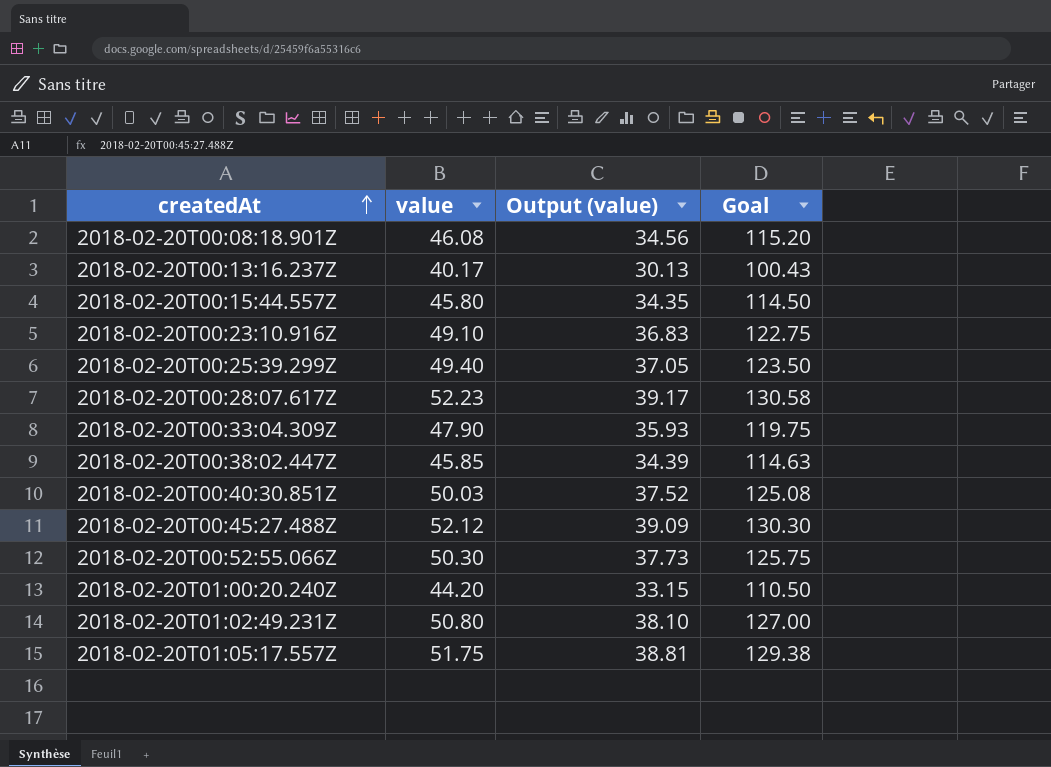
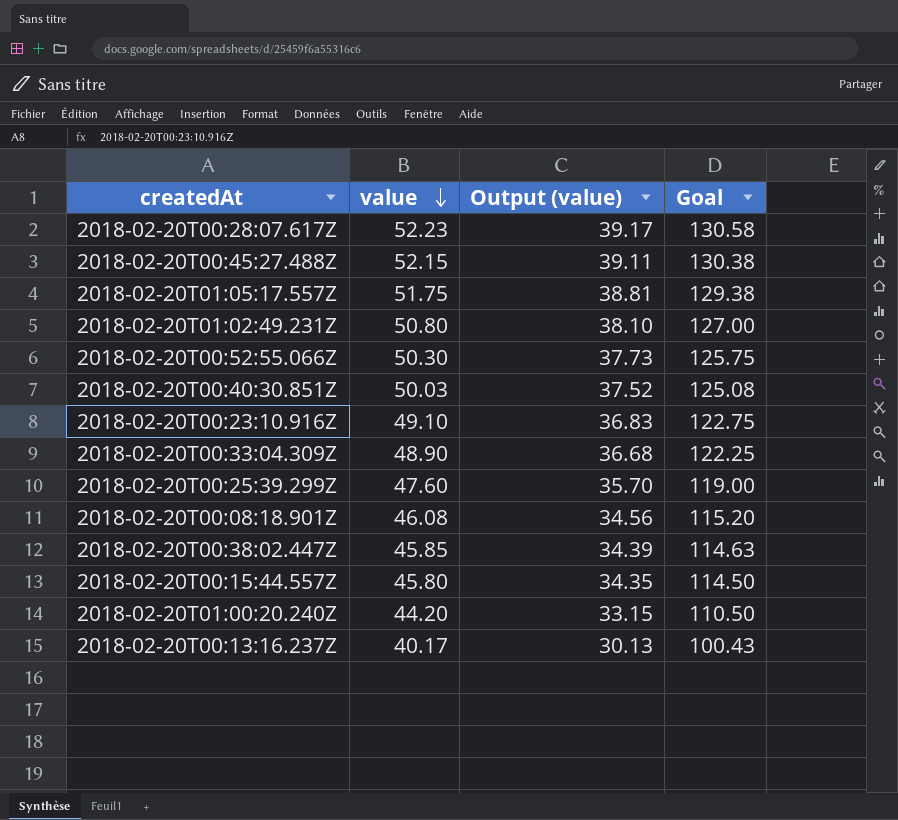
row order: createdAt ascending -> value descending
2018-02-20T00:45:27.488Z | value: 52.12 -> 52.15
2018-02-20T00:45:27.488Z | Output (value): 39.09 -> 39.11
2018-02-20T00:45:27.488Z | Goal: 130.30 -> 130.38
2018-02-20T00:33:04.309Z | value: 47.90 -> 48.90
2018-02-20T00:33:04.309Z | Output (value): 35.93 -> 36.68
2018-02-20T00:33:04.309Z | Goal: 119.75 -> 122.25
2018-02-20T00:25:39.299Z | value: 49.40 -> 47.60
2018-02-20T00:25:39.299Z | Output (value): 37.05 -> 35.70
2018-02-20T00:25:39.299Z | Goal: 123.50 -> 119.00

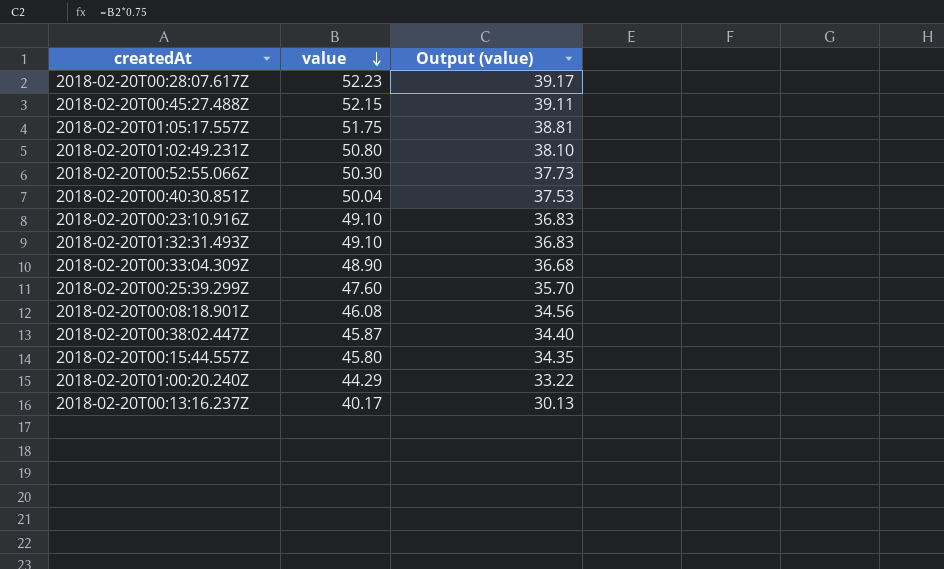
column Goal | formula: [value] * 2.5 -> none
2018-02-20T00:40:30.851Z | value: 50.03 -> 50.04
2018-02-20T00:40:30.851Z | Output (value): 37.52 -> 37.53
row 2018-02-20T01:32:31.493Z: none -> 49.10 | 36.83
2018-02-20T00:38:02.447Z | value: 45.85 -> 45.87
2018-02-20T00:38:02.447Z | Output (value): 34.39 -> 34.40
2018-02-20T01:00:20.240Z | value: 44.20 -> 44.29
2018-02-20T01:00:20.240Z | Output (value): 33.15 -> 33.22

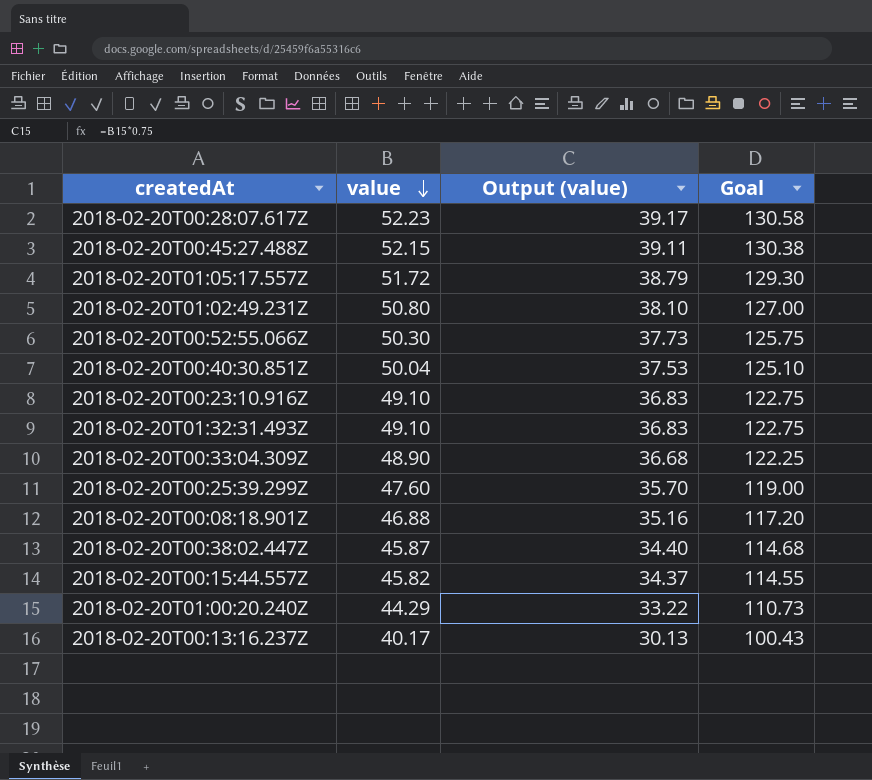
column Goal | formula: none -> [value] * 2.5
2018-02-20T01:05:17.557Z | value: 51.75 -> 51.72
2018-02-20T01:05:17.557Z | Output (value): 38.81 -> 38.79
2018-02-20T00:08:18.901Z | value: 46.08 -> 46.88
2018-02-20T00:08:18.901Z | Output (value): 34.56 -> 35.16
2018-02-20T00:15:44.557Z | value: 45.80 -> 45.82
2018-02-20T00:15:44.557Z | Output (value): 34.35 -> 34.37

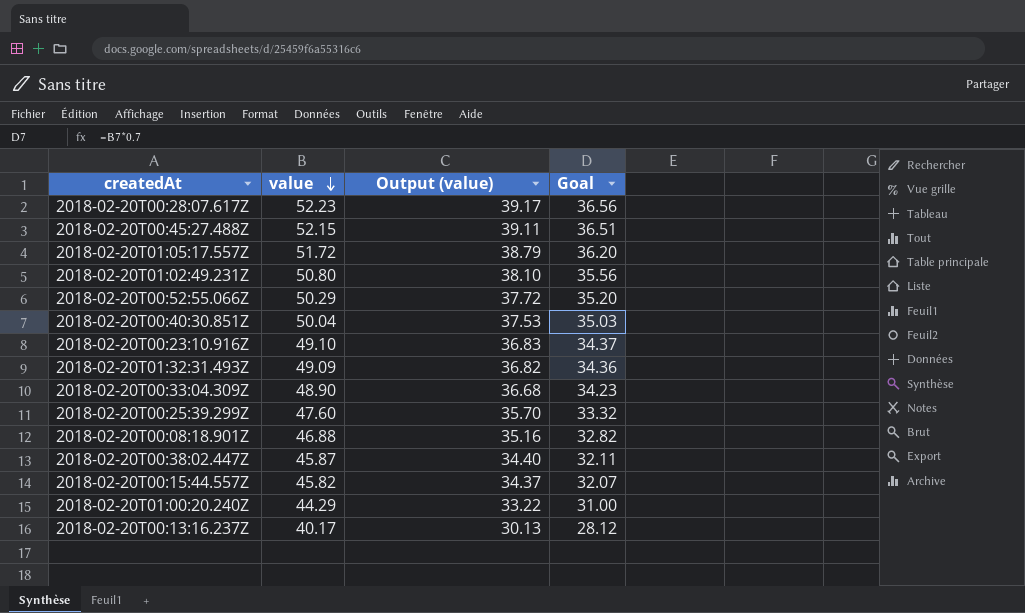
column Goal | formula: [value] * 2.5 -> [value] * 0.7
2018-02-20T00:52:55.066Z | value: 50.30 -> 50.29
2018-02-20T00:52:55.066Z | Output (value): 37.73 -> 37.72
2018-02-20T01:32:31.493Z | value: 49.10 -> 49.09
2018-02-20T01:32:31.493Z | Output (value): 36.83 -> 36.82

